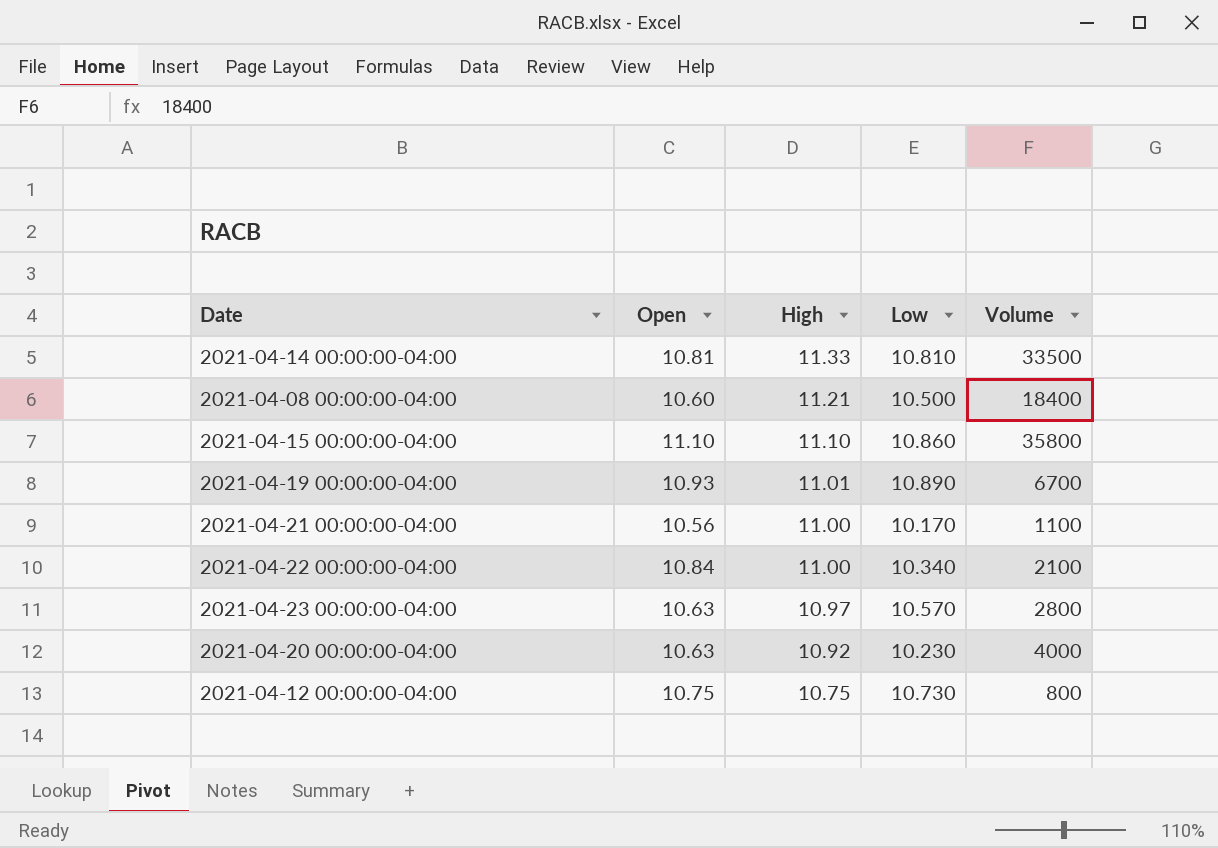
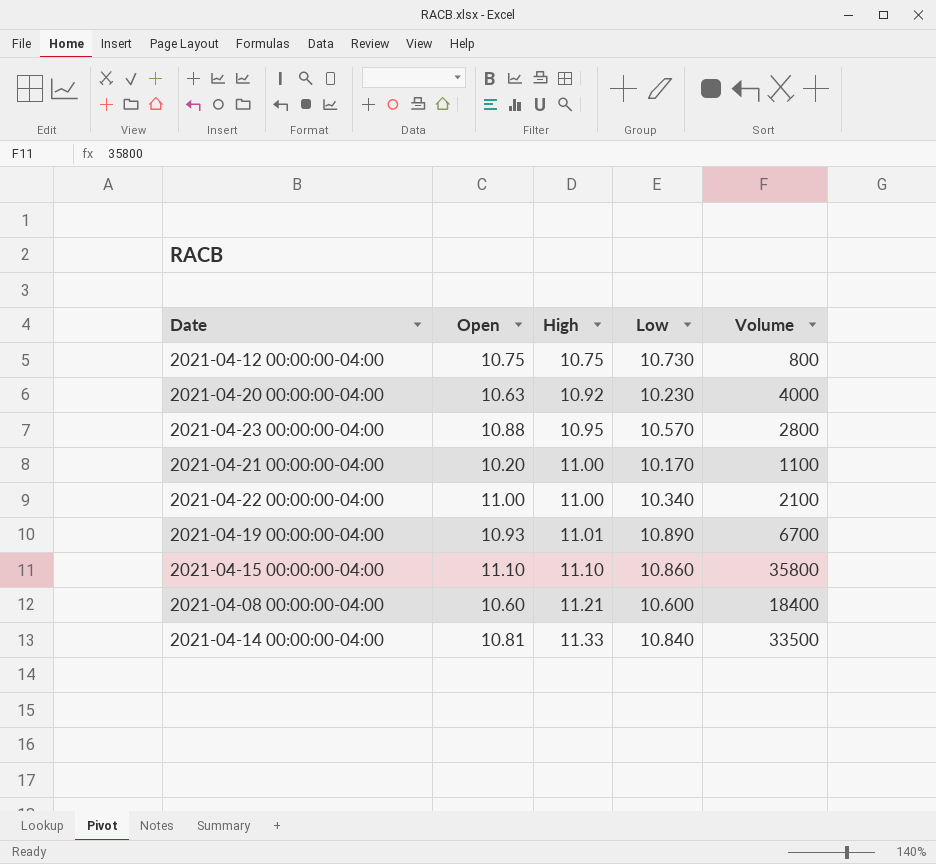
row order: High descending -> High ascending
2021-04-23 00:00:00-04:00 | Open: 10.63 -> 10.88
2021-04-23 00:00:00-04:00 | High: 10.97 -> 10.95
2021-04-21 00:00:00-04:00 | Open: 10.56 -> 10.20
2021-04-22 00:00:00-04:00 | Open: 10.84 -> 11.00
2021-04-08 00:00:00-04:00 | Low: 10.500 -> 10.600
2021-04-14 00:00:00-04:00 | Low: 10.810 -> 10.840

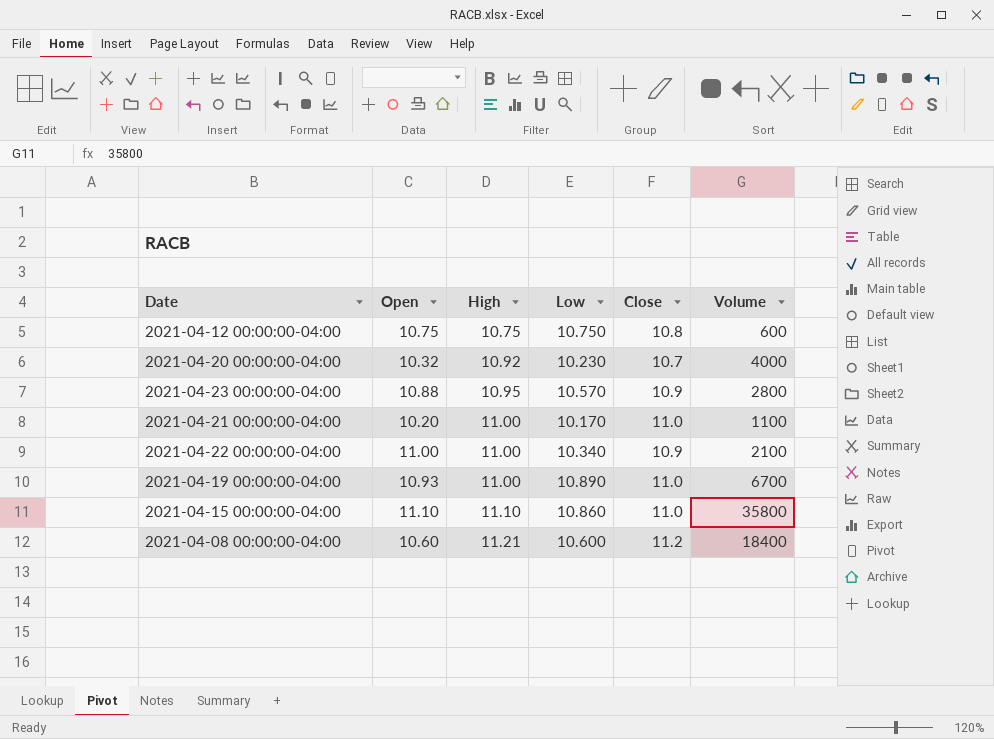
column Close | position: none -> 5
row 2021-04-14 00:00:00-04:00: 10.81 | 11.33 | 10.840 | 33500 -> none
2021-04-12 00:00:00-04:00 | Low: 10.730 -> 10.750
2021-04-12 00:00:00-04:00 | Volume: 800 -> 600
2021-04-20 00:00:00-04:00 | Open: 10.63 -> 10.32
2021-04-19 00:00:00-04:00 | High: 11.01 -> 11.00

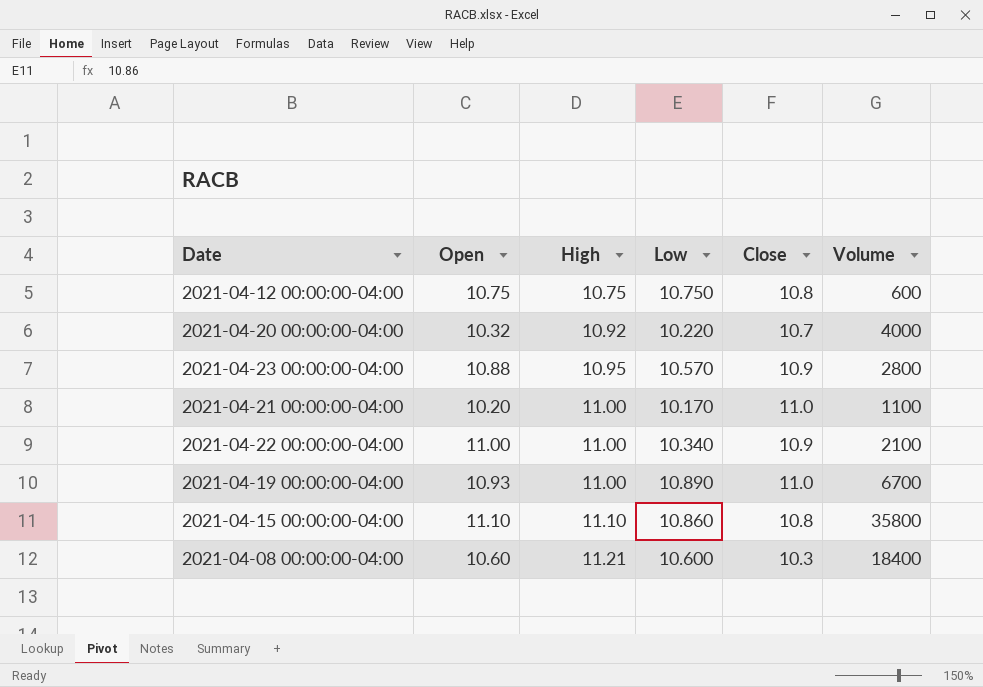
2021-04-20 00:00:00-04:00 | Low: 10.230 -> 10.220
2021-04-15 00:00:00-04:00 | Close: 11.0 -> 10.8
2021-04-08 00:00:00-04:00 | Close: 11.2 -> 10.3

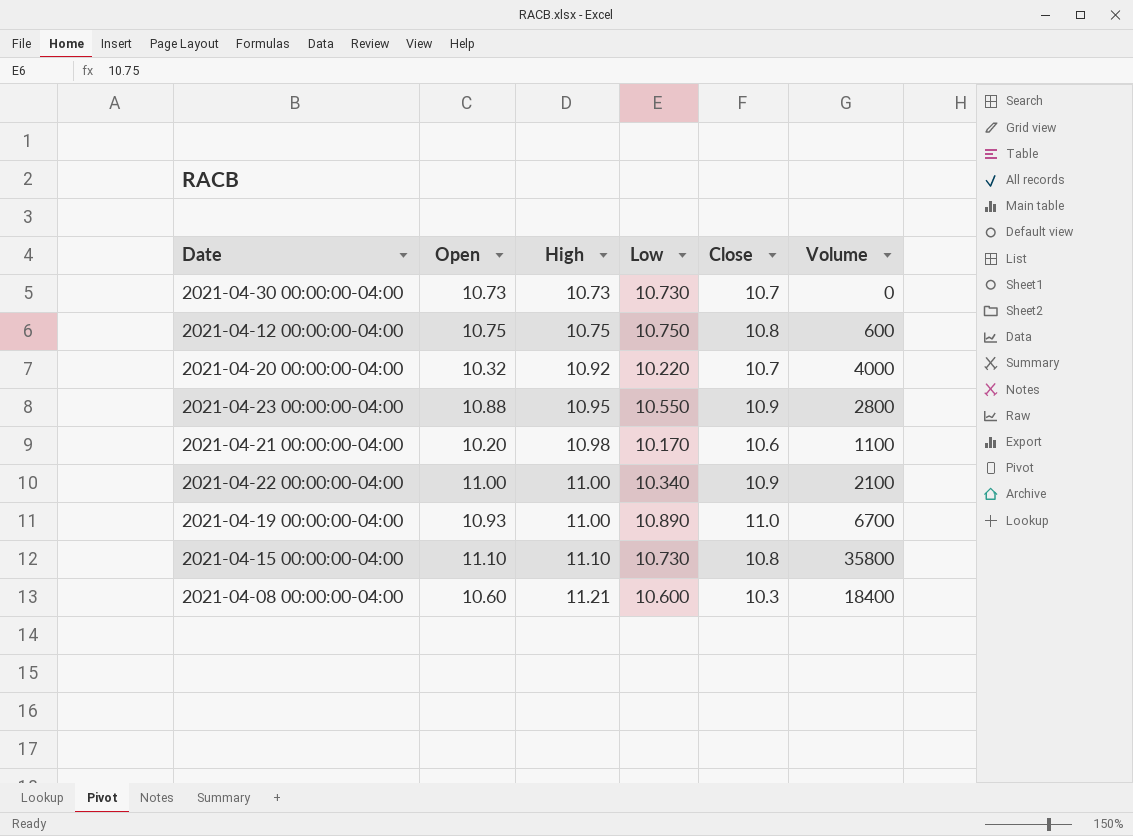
row 2021-04-30 00:00:00-04:00: none -> 10.73 | 10.73 | 10.730 | 10.7 | 0
2021-04-23 00:00:00-04:00 | Low: 10.570 -> 10.550
2021-04-21 00:00:00-04:00 | High: 11.00 -> 10.98
2021-04-21 00:00:00-04:00 | Close: 11.0 -> 10.6
2021-04-15 00:00:00-04:00 | Low: 10.860 -> 10.730

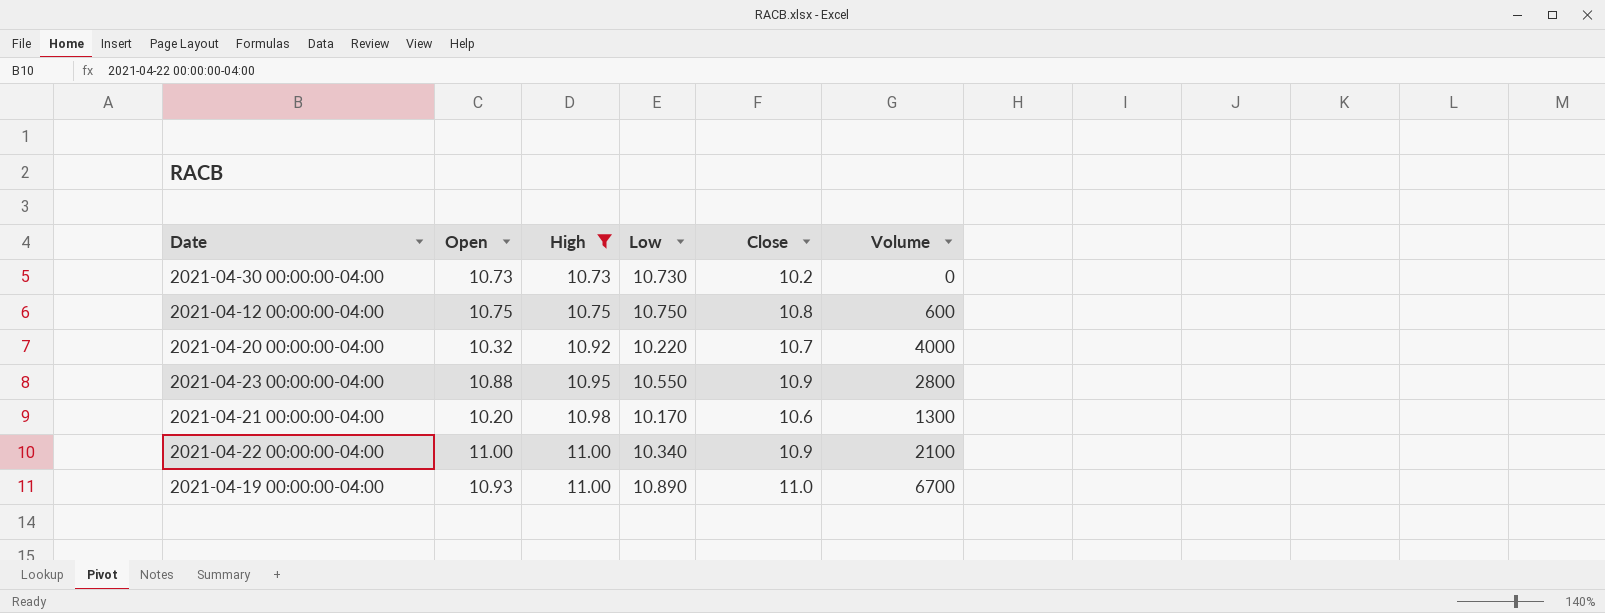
filter: none -> High <= 11.00
2021-04-30 00:00:00-04:00 | Close: 10.7 -> 10.2
2021-04-21 00:00:00-04:00 | Volume: 1100 -> 1300

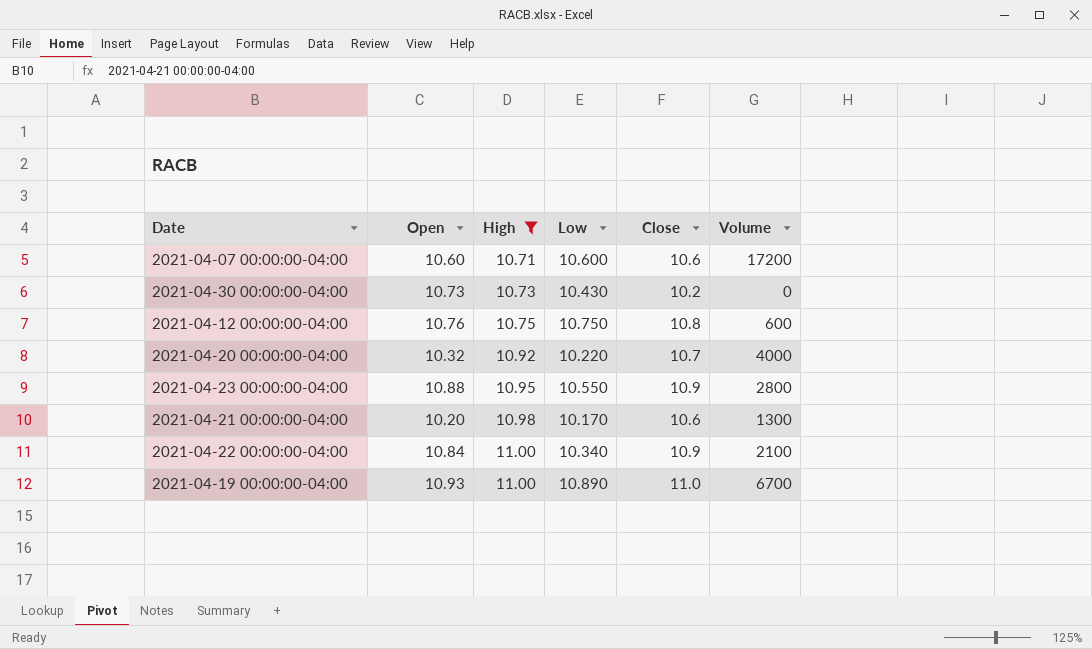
row 2021-04-07 00:00:00-04:00: none -> 10.60 | 10.71 | 10.600 | 10.6 | 17200
2021-04-30 00:00:00-04:00 | Low: 10.730 -> 10.430
2021-04-12 00:00:00-04:00 | Open: 10.75 -> 10.76
2021-04-22 00:00:00-04:00 | Open: 11.00 -> 10.84

